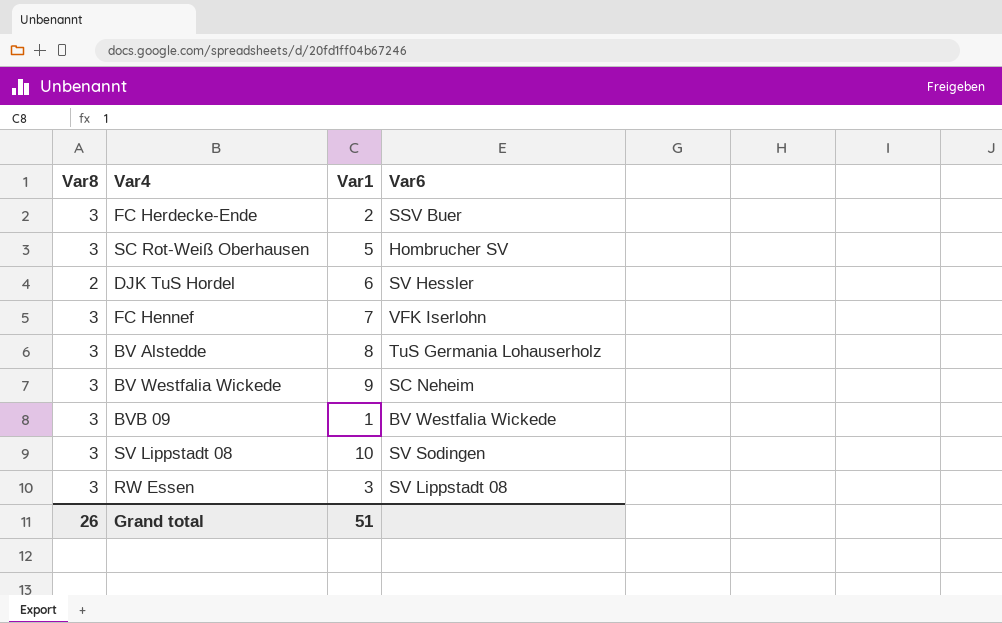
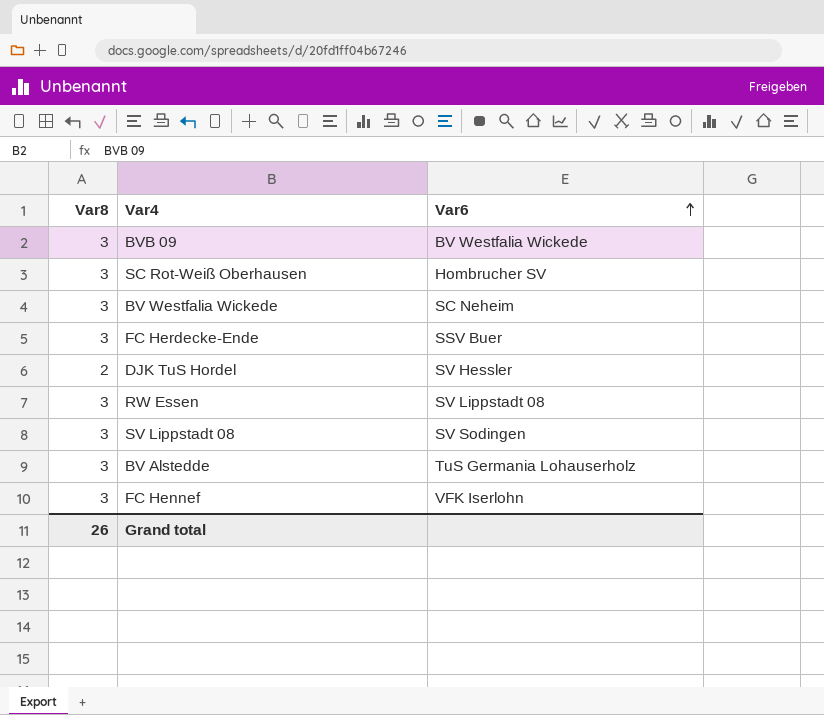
row order: none -> Var6 ascending
column Var1 | position: 3 -> none

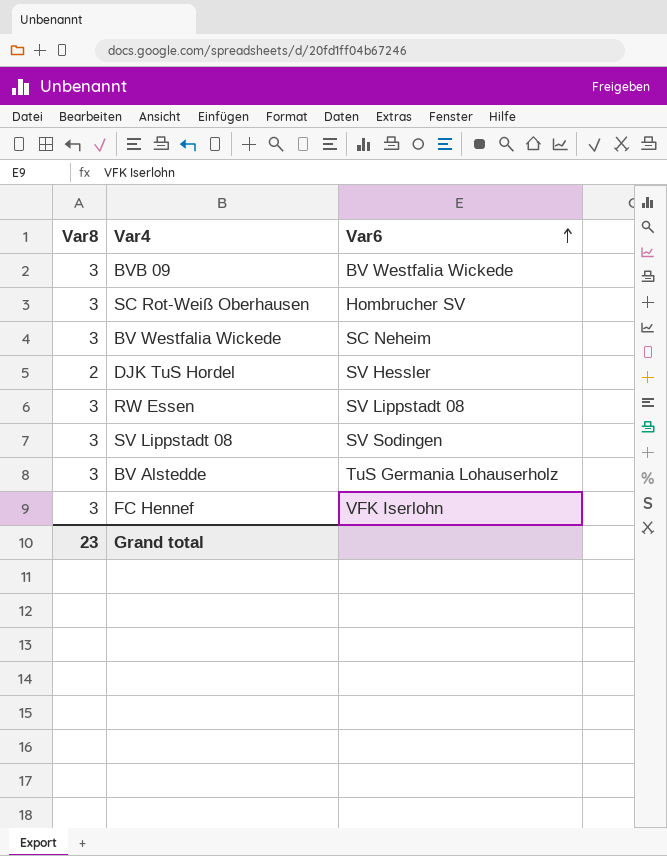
row FC Herdecke-Ende: 3 | SSV Buer -> none
Grand total | Var8: 26 -> 23

